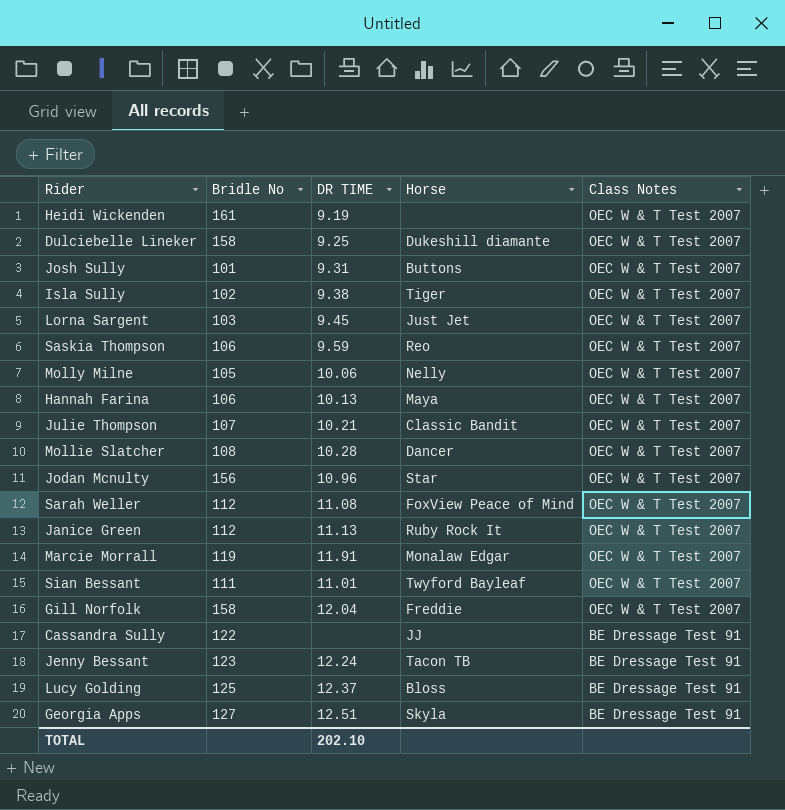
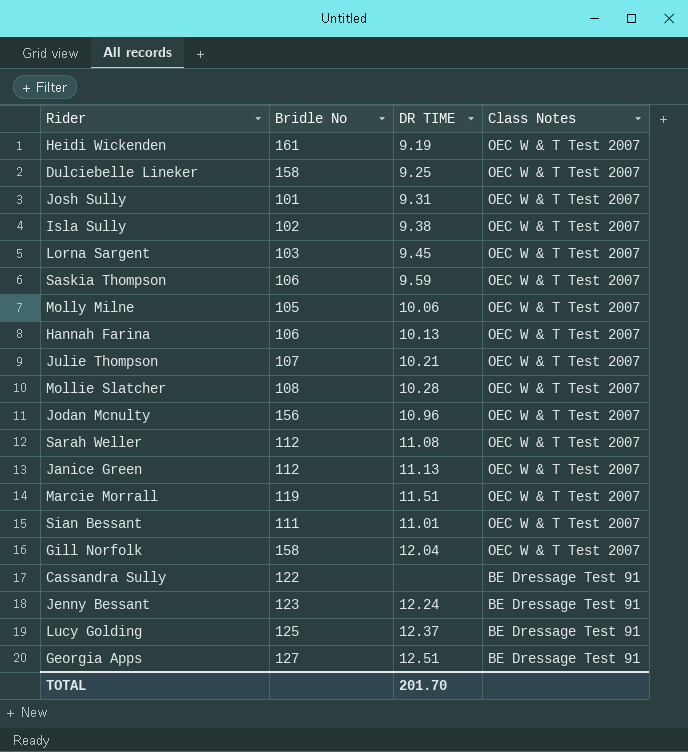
column Horse | position: 4 -> none
Marcie Morrall | DR TIME: 11.91 -> 11.51
TOTAL | DR TIME: 202.10 -> 201.70

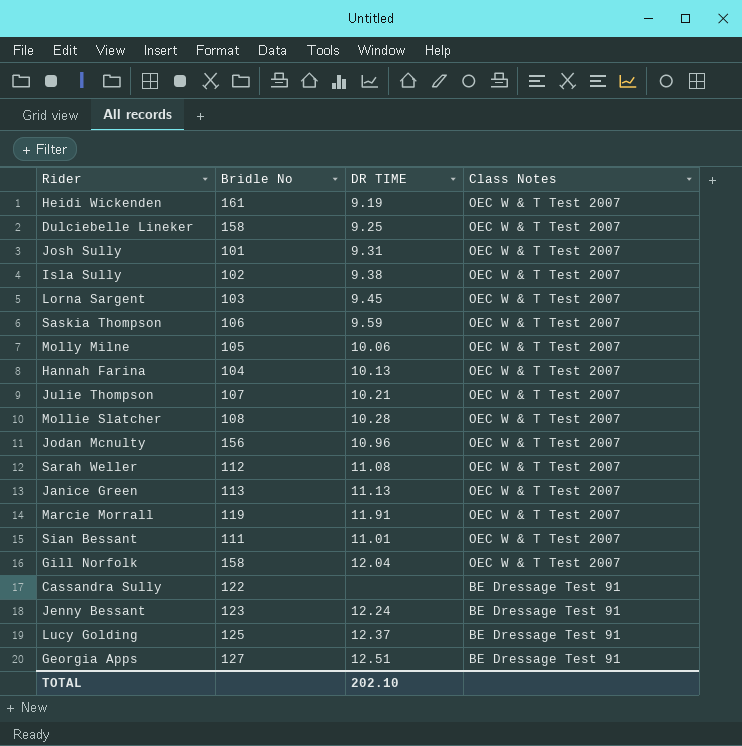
Hannah Farina | Bridle No: 106 -> 104
Janice Green | Bridle No: 112 -> 113
Marcie Morrall | DR TIME: 11.51 -> 11.91
TOTAL | DR TIME: 201.70 -> 202.10

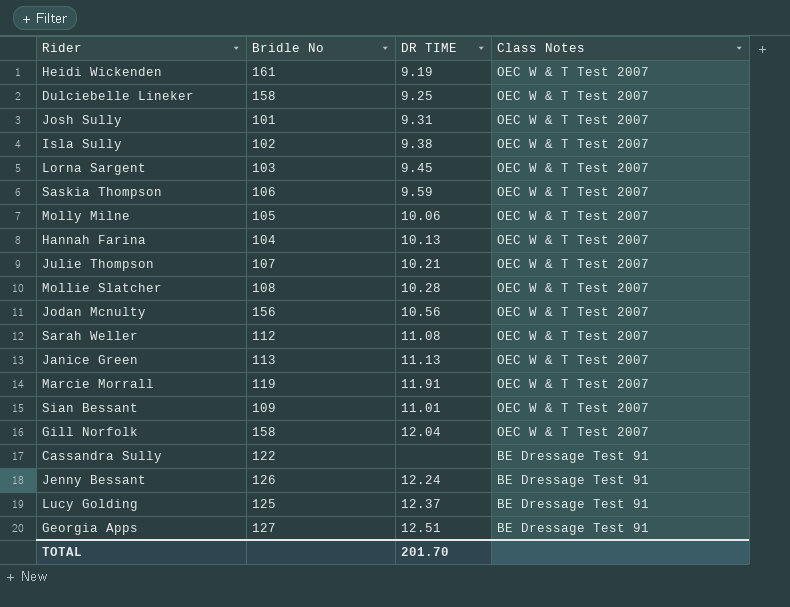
Jodan Mcnulty | DR TIME: 10.96 -> 10.56
Sian Bessant | Bridle No: 111 -> 109
Jenny Bessant | Bridle No: 123 -> 126
TOTAL | DR TIME: 202.10 -> 201.70

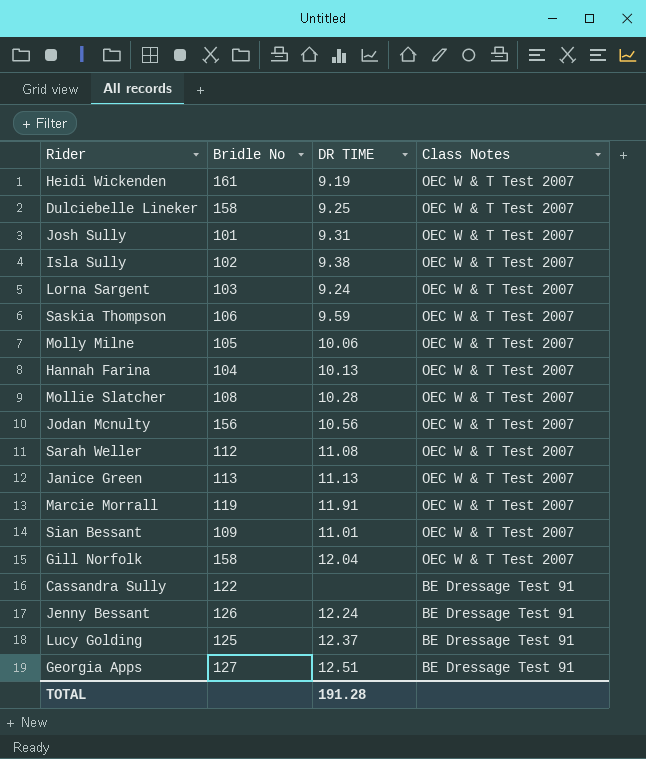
row Julie Thompson: 107 | 10.21 | OEC W & T Test 2007 -> none
Lorna Sargent | DR TIME: 9.45 -> 9.24
TOTAL | DR TIME: 201.70 -> 191.28

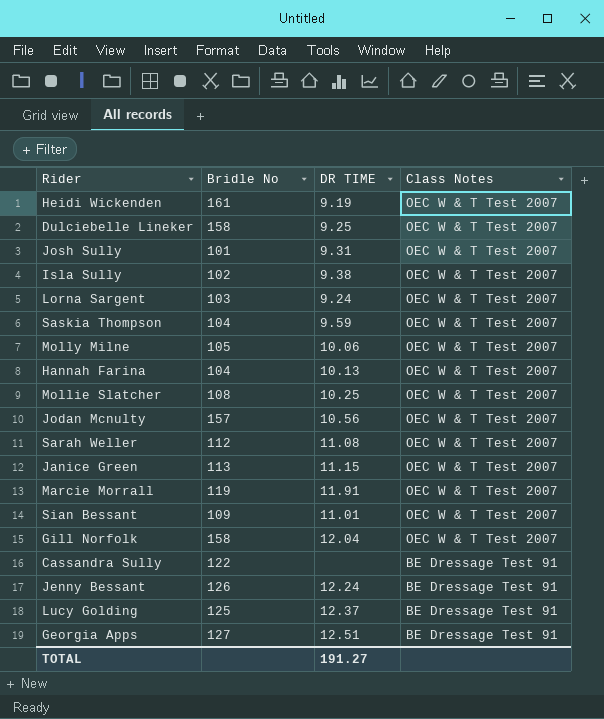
Saskia Thompson | Bridle No: 106 -> 104
Mollie Slatcher | DR TIME: 10.28 -> 10.25
Jodan Mcnulty | Bridle No: 156 -> 157
Janice Green | DR TIME: 11.13 -> 11.15
TOTAL | DR TIME: 191.28 -> 191.27

